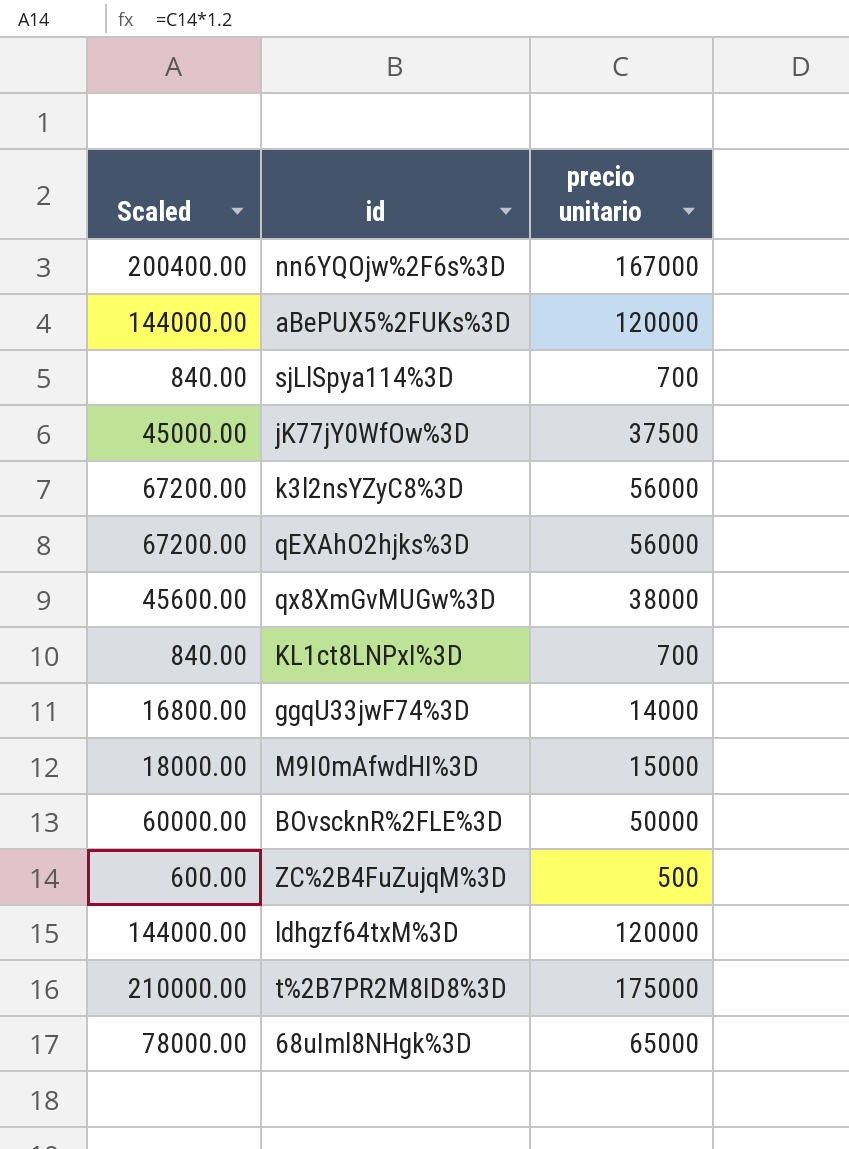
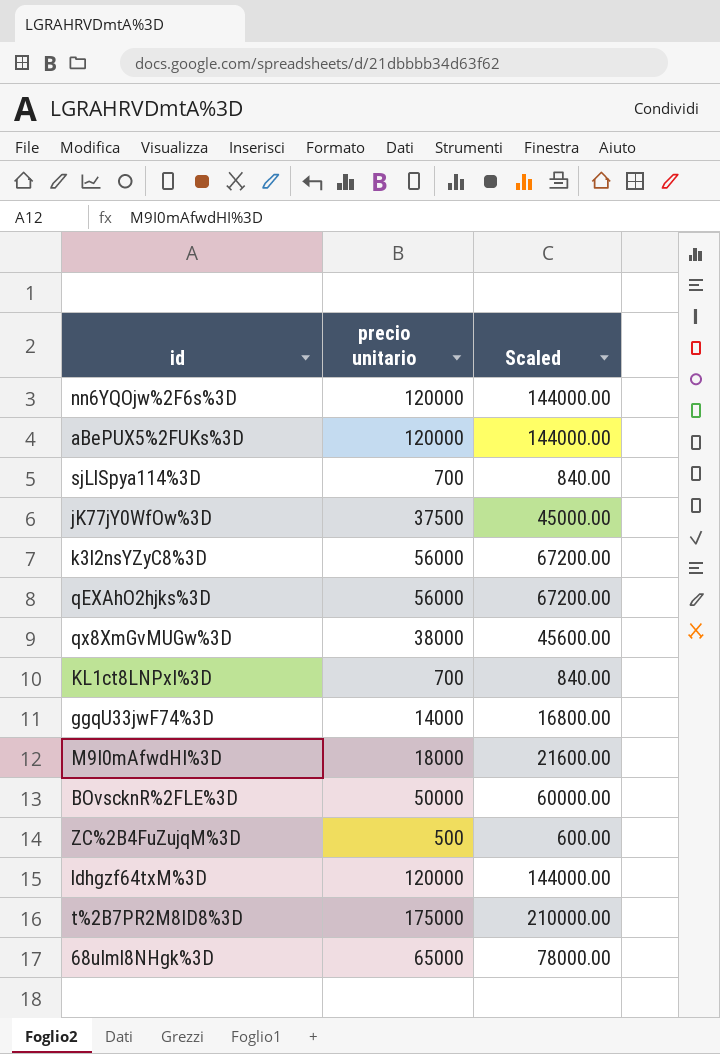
column Scaled | position: 1 -> 3
nn6YQOjw%2F6s%3D | precio unitario: 167000 -> 120000
nn6YQOjw%2F6s%3D | Scaled: 200400.00 -> 144000.00
M9I0mAfwdHI%3D | precio unitario: 15000 -> 18000
M9I0mAfwdHI%3D | Scaled: 18000.00 -> 21600.00

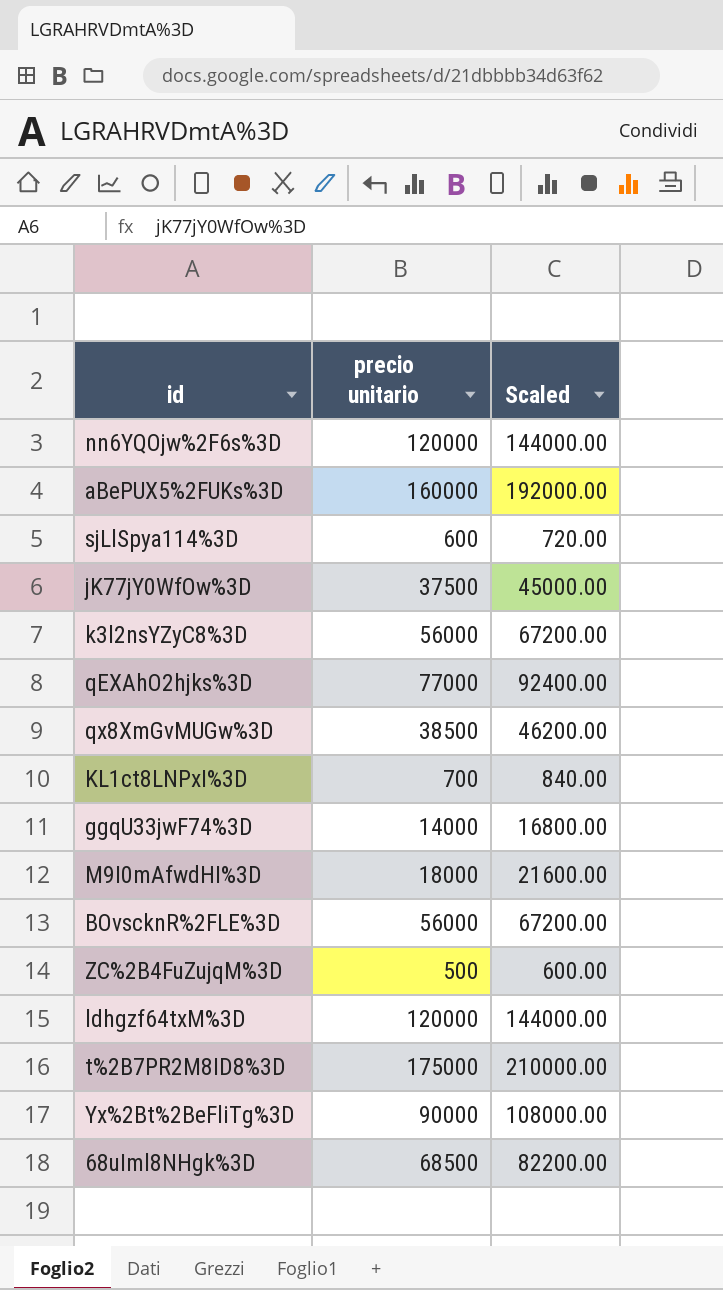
aBePUX5%2FUKs%3D | precio unitario: 120000 -> 160000
aBePUX5%2FUKs%3D | Scaled: 144000.00 -> 192000.00
sjLlSpya114%3D | precio unitario: 700 -> 600
sjLlSpya114%3D | Scaled: 840.00 -> 720.00
qEXAhO2hjks%3D | precio unitario: 56000 -> 77000
qEXAhO2hjks%3D | Scaled: 67200.00 -> 92400.00
qx8XmGvMUGw%3D | precio unitario: 38000 -> 38500
qx8XmGvMUGw%3D | Scaled: 45600.00 -> 46200.00
BOvscknR%2FLE%3D | precio unitario: 50000 -> 56000
BOvscknR%2FLE%3D | Scaled: 60000.00 -> 67200.00
row Yx%2Bt%2BeFliTg%3D: none -> 90000 | 108000.00
68uIml8NHgk%3D | precio unitario: 65000 -> 68500
68uIml8NHgk%3D | Scaled: 78000.00 -> 82200.00

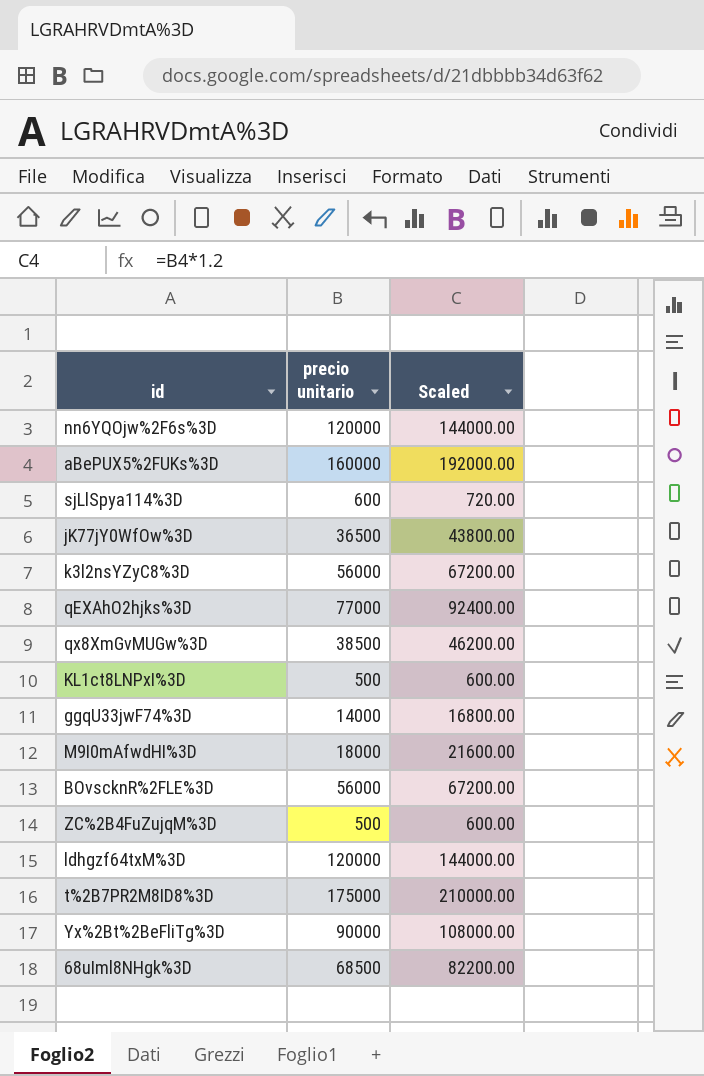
jK77jY0WfOw%3D | precio unitario: 37500 -> 36500
jK77jY0WfOw%3D | Scaled: 45000.00 -> 43800.00
KL1ct8LNPxI%3D | precio unitario: 700 -> 500
KL1ct8LNPxI%3D | Scaled: 840.00 -> 600.00

